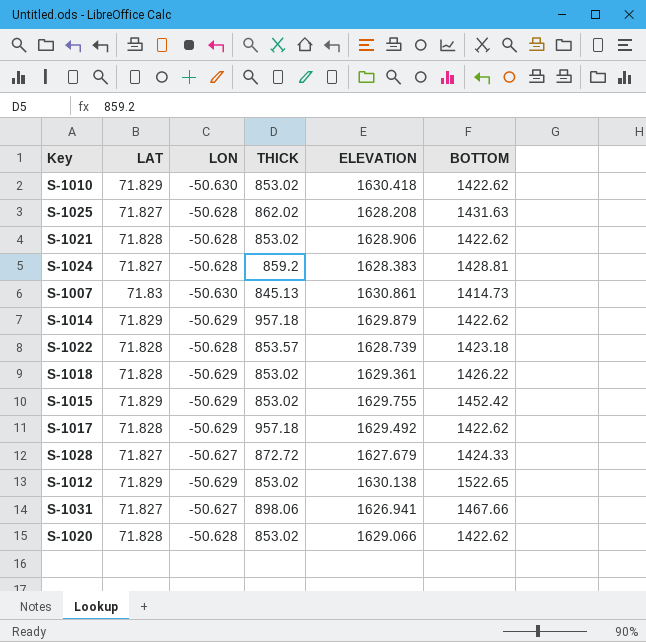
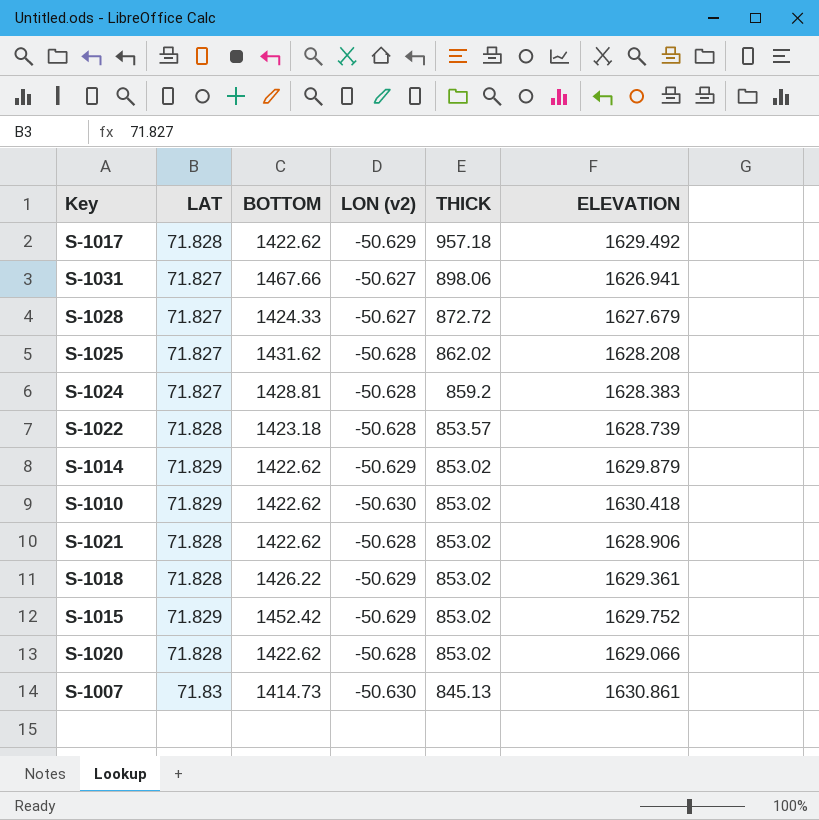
row order: none -> THICK descending
column BOTTOM | position: 6 -> 3
column name: LON -> LON (v2)
row S-1012: 71.829 | -50.629 | 853.02 | 1630.138 | 1522.65 -> none
S-1025 | BOTTOM: 1431.63 -> 1431.62
S-1014 | THICK: 957.18 -> 853.02
S-1015 | ELEVATION: 1629.755 -> 1629.752

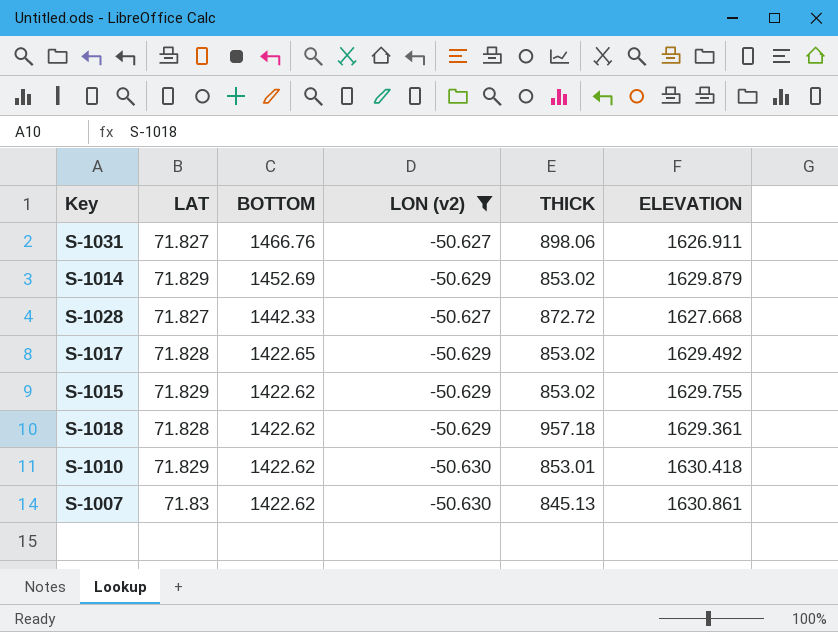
filter: none -> LON (v2) != -50.628
row order: THICK descending -> BOTTOM descending
S-1031 | BOTTOM: 1467.66 -> 1466.76
S-1031 | ELEVATION: 1626.941 -> 1626.911
S-1014 | BOTTOM: 1422.62 -> 1452.69
S-1028 | BOTTOM: 1424.33 -> 1442.33
S-1028 | ELEVATION: 1627.679 -> 1627.668
S-1017 | BOTTOM: 1422.62 -> 1422.65
S-1017 | THICK: 957.18 -> 853.02
S-1015 | BOTTOM: 1452.42 -> 1422.62
S-1015 | ELEVATION: 1629.752 -> 1629.755
S-1018 | BOTTOM: 1426.22 -> 1422.62
S-1018 | THICK: 853.02 -> 957.18
S-1010 | THICK: 853.02 -> 853.01
S-1007 | BOTTOM: 1414.73 -> 1422.62

